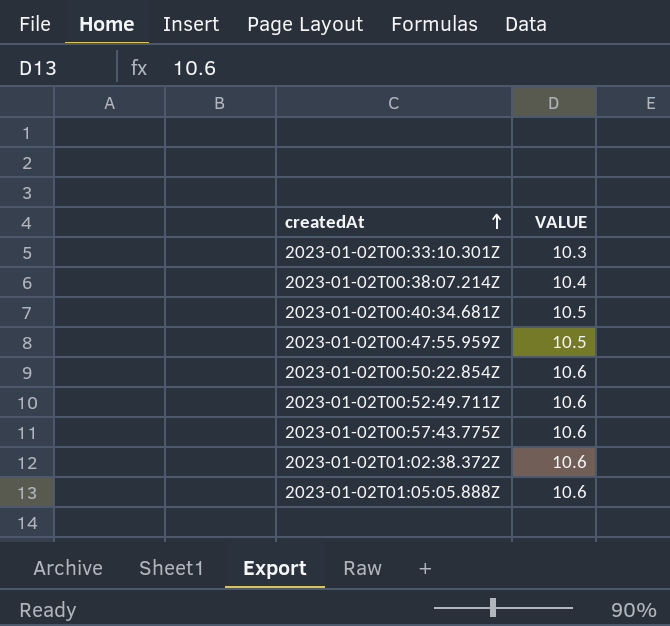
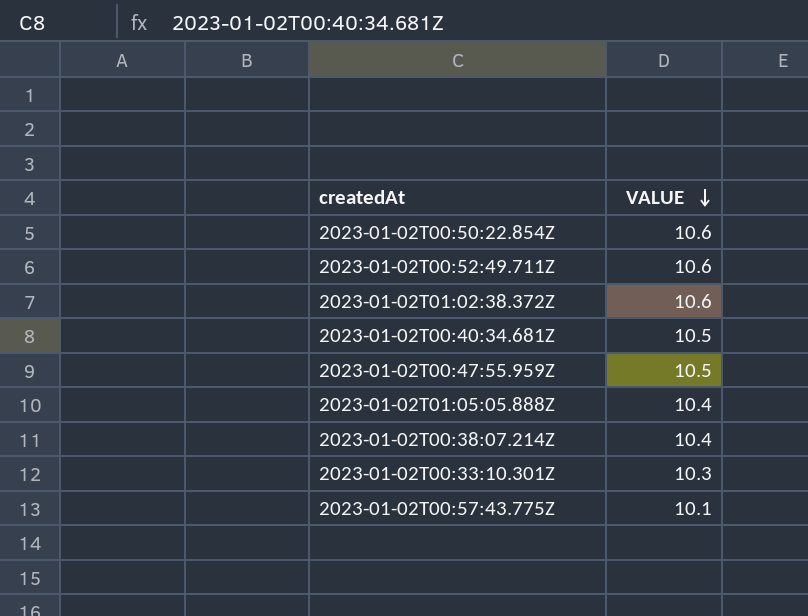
row order: createdAt ascending -> VALUE descending
2023-01-02T01:05:05.888Z | VALUE: 10.6 -> 10.4
2023-01-02T00:57:43.775Z | VALUE: 10.6 -> 10.1

